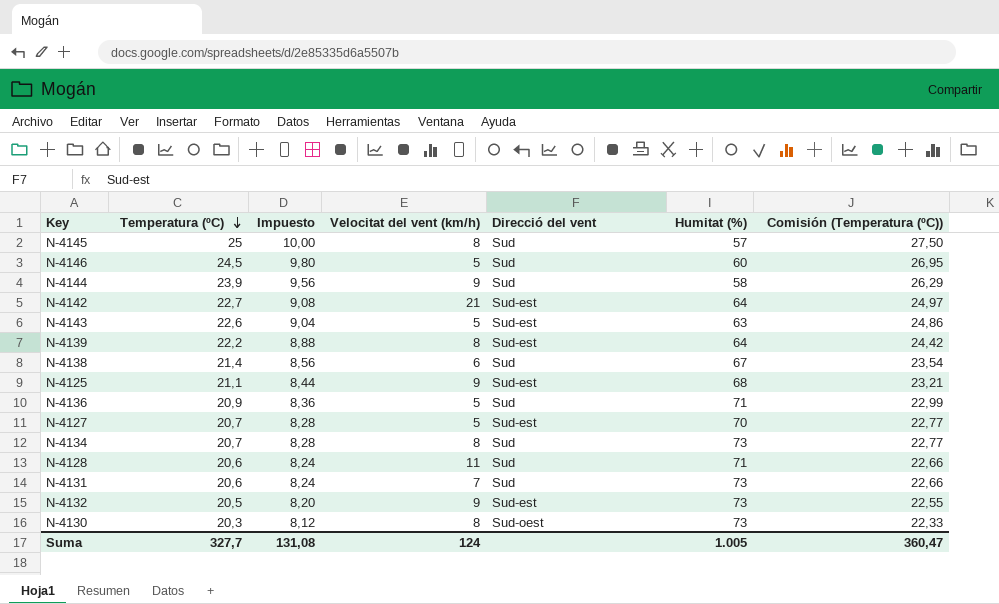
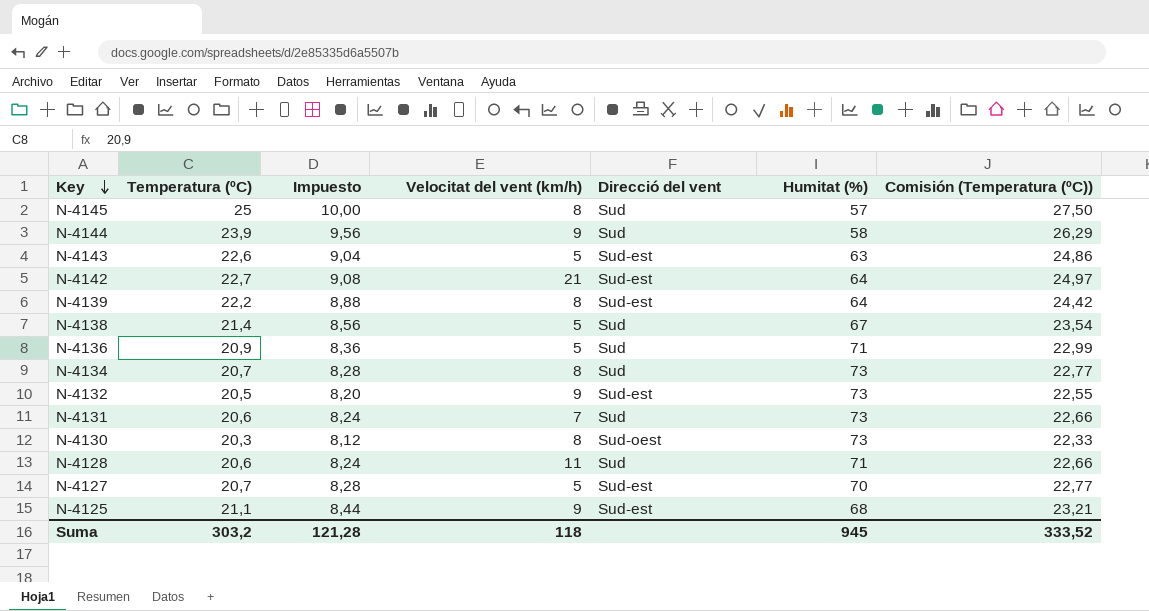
row order: Temperatura (ºC) descending -> Key descending
row N-4146: 24,5 | 9,80 | 5 | Sud | 60 | 26,95 -> none
N-4138 | Velocitat del vent (km/h): 6 -> 5
Suma | Temperatura (ºC): 327,7 -> 303,2
Suma | Impuesto: 131,08 -> 121,28
Suma | Velocitat del vent (km/h): 124 -> 118
Suma | Humitat (%): 1.005 -> 945
Suma | Comisión (Temperatura (ºC)): 360,47 -> 333,52

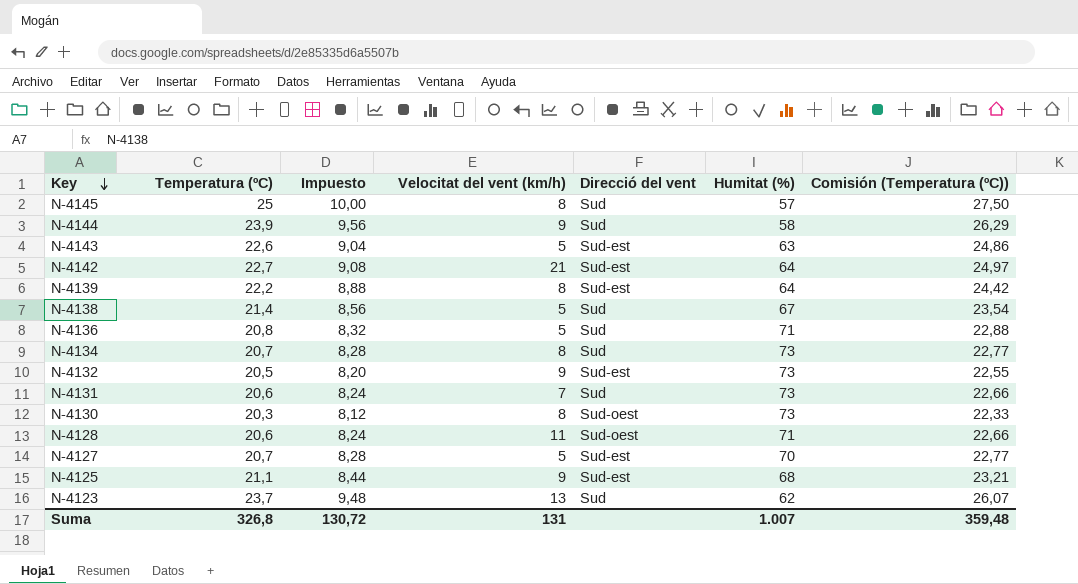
N-4136 | Temperatura (ºC): 20,9 -> 20,8
N-4136 | Impuesto: 8,36 -> 8,32
N-4136 | Comisión (Temperatura (ºC)): 22,99 -> 22,88
N-4128 | Direcció del vent: Sud -> Sud-oest
row N-4123: none -> 23,7 | 9,48 | 13 | Sud | 62 | 26,07
Suma | Temperatura (ºC): 303,2 -> 326,8
Suma | Impuesto: 121,28 -> 130,72
Suma | Velocitat del vent (km/h): 118 -> 131
Suma | Humitat (%): 945 -> 1.007
Suma | Comisión (Temperatura (ºC)): 333,52 -> 359,48

